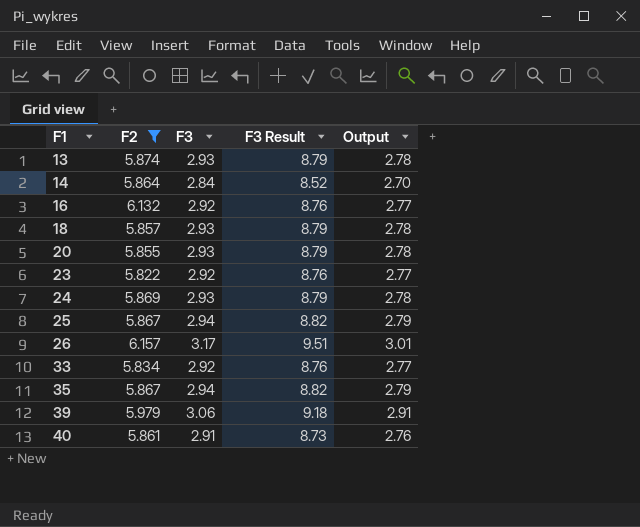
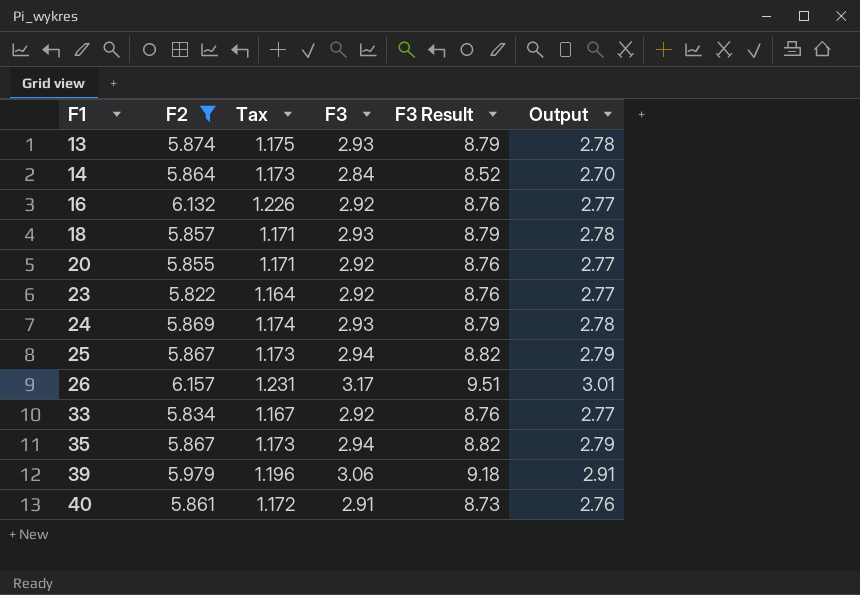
column Tax | formula: none -> [F2] * 0.2
20 | F3: 2.93 -> 2.92
20 | F3 Result: 8.79 -> 8.76
20 | Output: 2.78 -> 2.77

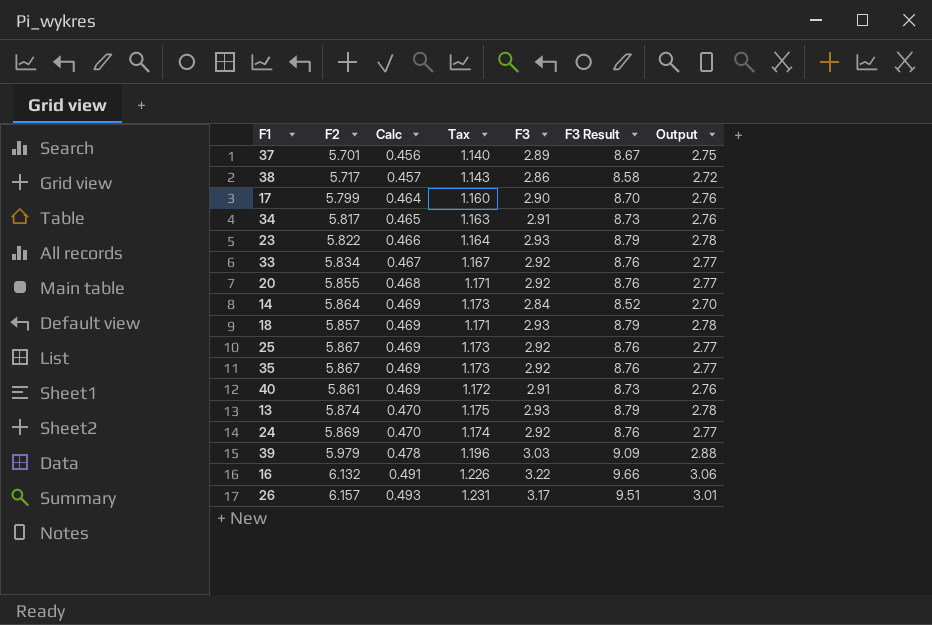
filter: F2 >= 5.822 -> none
row order: F1 ascending -> Calc ascending
column Calc | formula: none -> [F2] * 0.08
23 | F3: 2.92 -> 2.93
23 | F3 Result: 8.76 -> 8.79
23 | Output: 2.77 -> 2.78
25 | F3: 2.94 -> 2.92
25 | F3 Result: 8.82 -> 8.76
25 | Output: 2.79 -> 2.77
35 | F3: 2.94 -> 2.92
35 | F3 Result: 8.82 -> 8.76
35 | Output: 2.79 -> 2.77
24 | F3: 2.93 -> 2.92
24 | F3 Result: 8.79 -> 8.76
24 | Output: 2.78 -> 2.77
39 | F3: 3.06 -> 3.03
39 | F3 Result: 9.18 -> 9.09
39 | Output: 2.91 -> 2.88
16 | F3: 2.92 -> 3.22
16 | F3 Result: 8.76 -> 9.66
16 | Output: 2.77 -> 3.06

